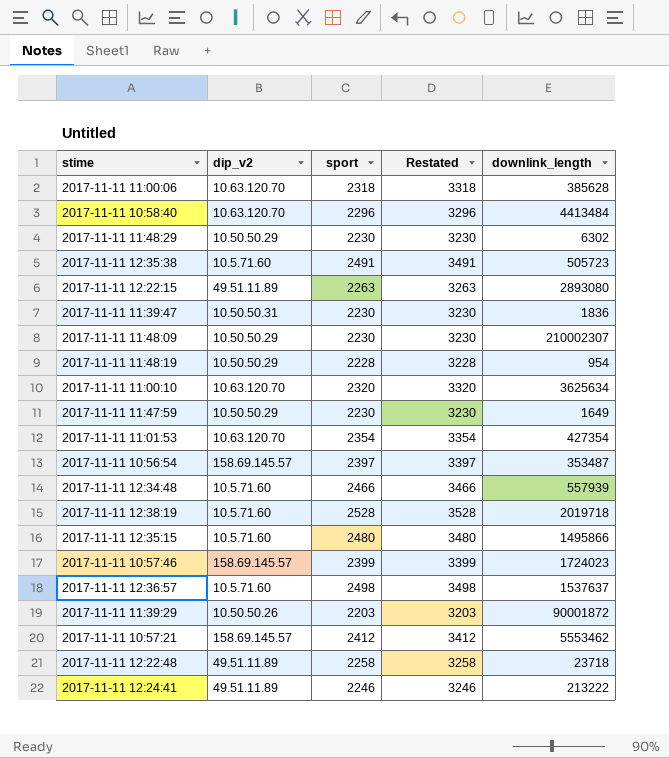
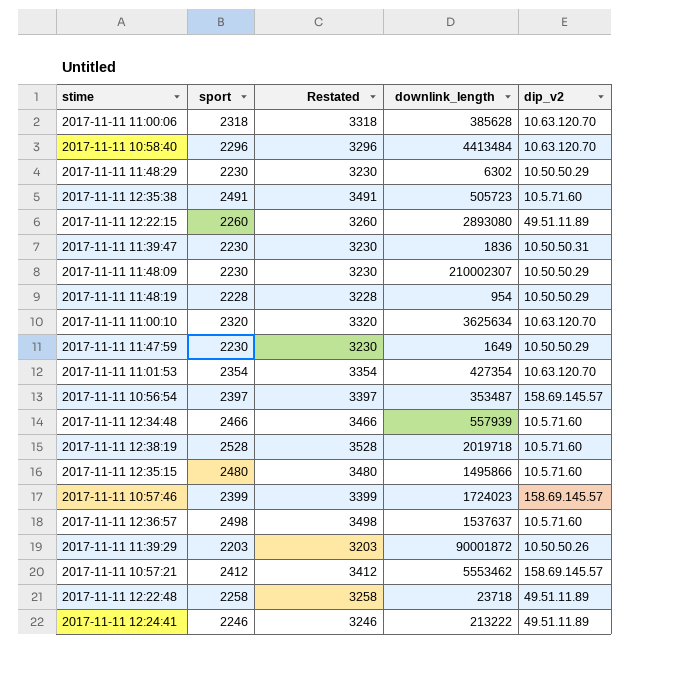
column dip_v2 | position: 2 -> 5
2017-11-11 12:22:15 | sport: 2263 -> 2260
2017-11-11 12:22:15 | Restated: 3263 -> 3260

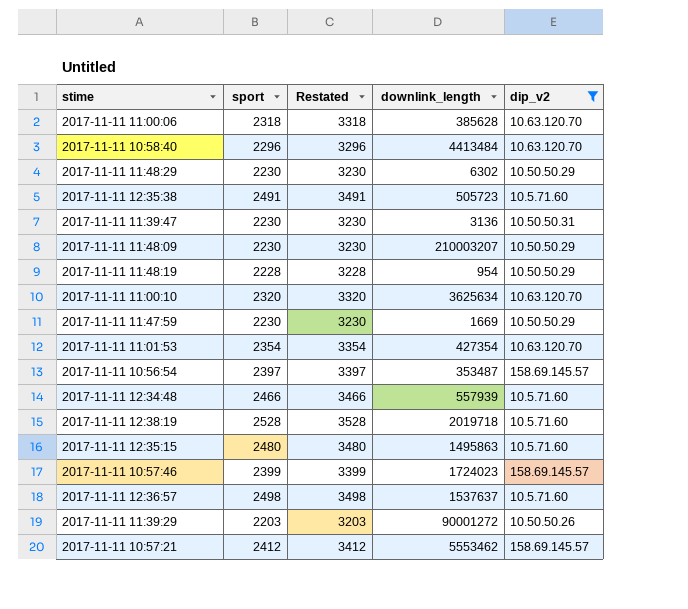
filter: none -> dip_v2 != 49.51.11.89
2017-11-11 11:39:47 | downlink_length: 1836 -> 3136
2017-11-11 11:48:09 | downlink_length: 210002307 -> 210003207
2017-11-11 11:47:59 | downlink_length: 1649 -> 1669
2017-11-11 12:35:15 | downlink_length: 1495866 -> 1495863
2017-11-11 11:39:29 | downlink_length: 90001872 -> 90001272

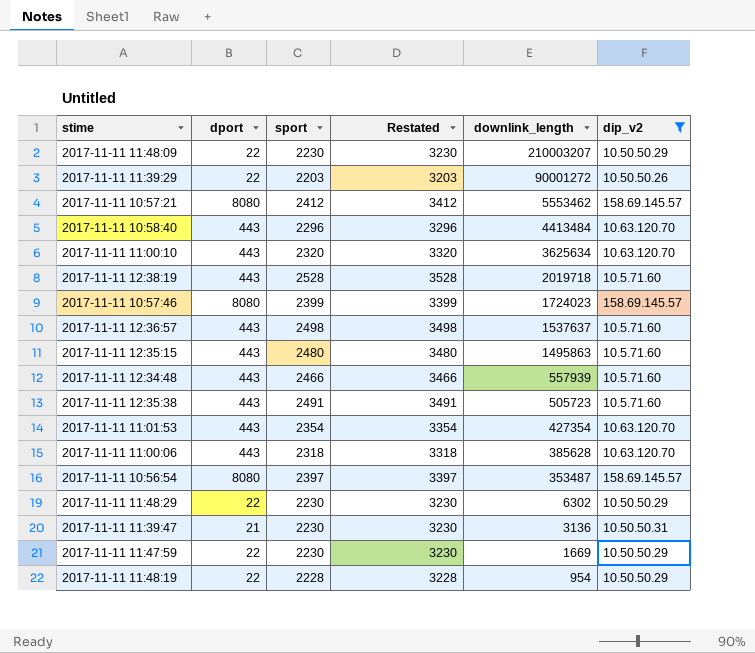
row order: none -> downlink_length descending
column dport | position: none -> 2

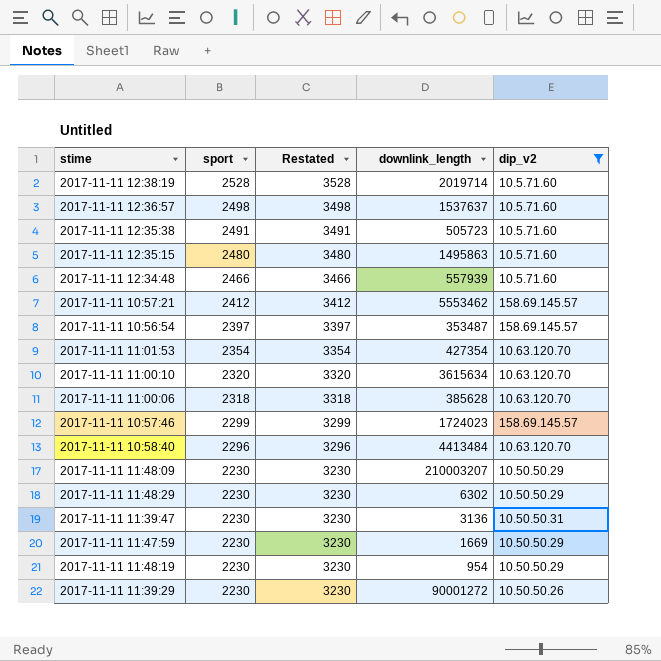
row order: downlink_length descending -> sport descending
column dport | position: 2 -> none
2017-11-11 12:38:19 | downlink_length: 2019718 -> 2019714
2017-11-11 11:00:10 | downlink_length: 3625634 -> 3615634
2017-11-11 10:57:46 | sport: 2399 -> 2299
2017-11-11 10:57:46 | Restated: 3399 -> 3299
2017-11-11 11:48:19 | sport: 2228 -> 2230
2017-11-11 11:48:19 | Restated: 3228 -> 3230
2017-11-11 11:39:29 | sport: 2203 -> 2230
2017-11-11 11:39:29 | Restated: 3203 -> 3230

